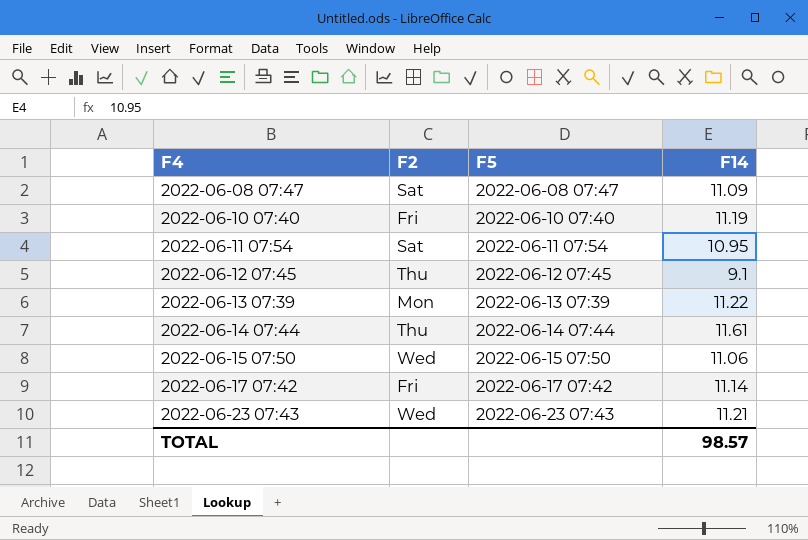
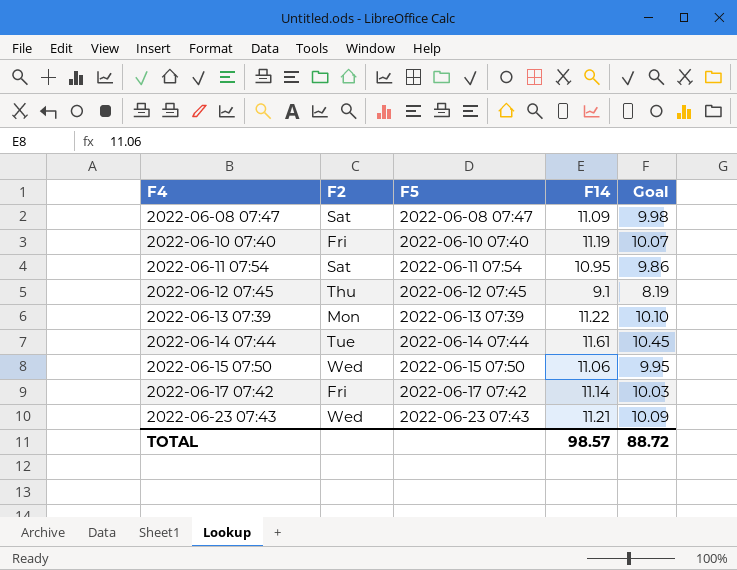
column Goal | formula: none -> [F14] * 0.9
2022-06-14 07:44 | F2: Thu -> Tue

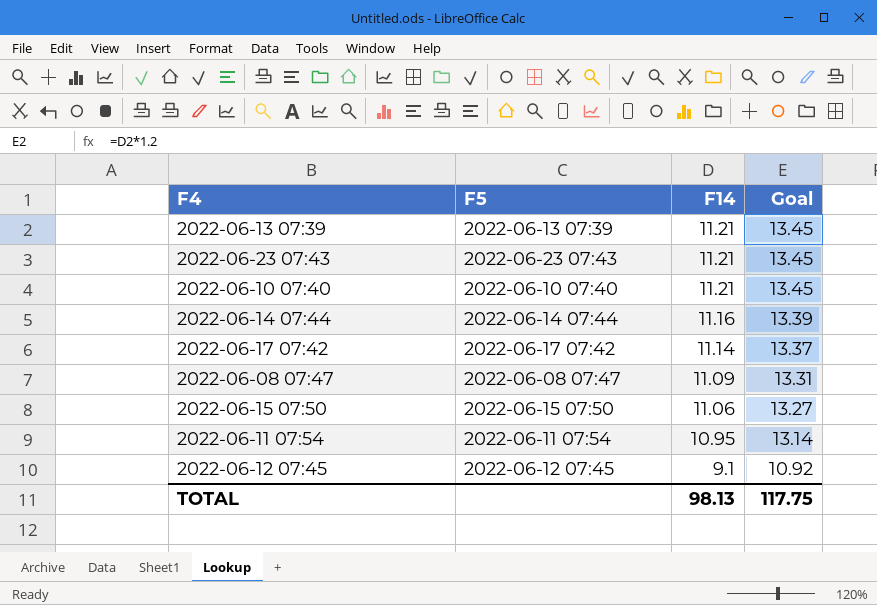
row order: F4 ascending -> F14 descending
column F2 | position: 2 -> none
column Goal | formula: [F14] * 0.9 -> [F14] * 1.2
2022-06-13 07:39 | F14: 11.22 -> 11.21
2022-06-10 07:40 | F14: 11.19 -> 11.21
2022-06-14 07:44 | F14: 11.61 -> 11.16
TOTAL | F14: 98.57 -> 98.13
TOTAL | Goal: 88.72 -> 117.75

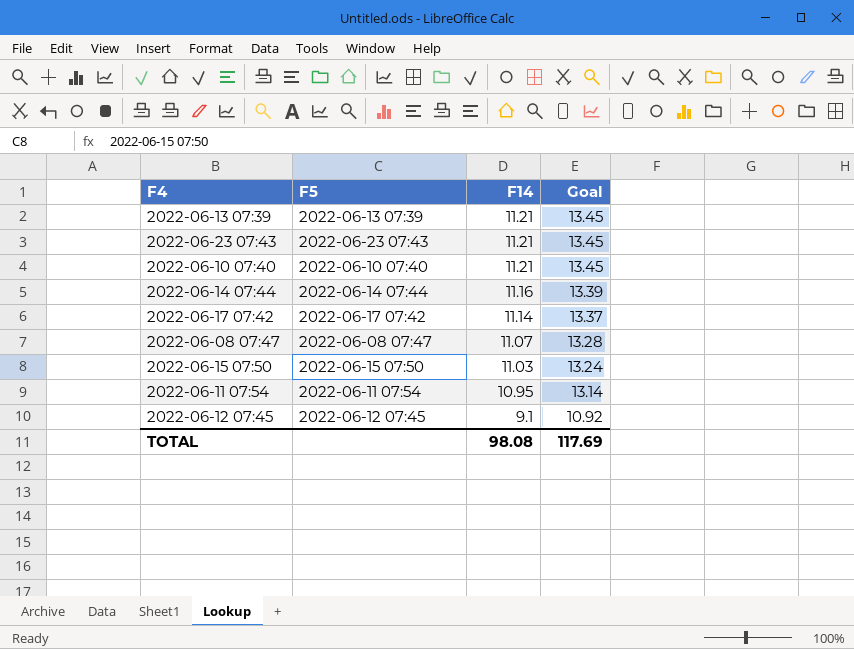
2022-06-08 07:47 | F14: 11.09 -> 11.07
2022-06-08 07:47 | Goal: 13.31 -> 13.28
2022-06-15 07:50 | F14: 11.06 -> 11.03
2022-06-15 07:50 | Goal: 13.27 -> 13.24
TOTAL | F14: 98.13 -> 98.08
TOTAL | Goal: 117.75 -> 117.69

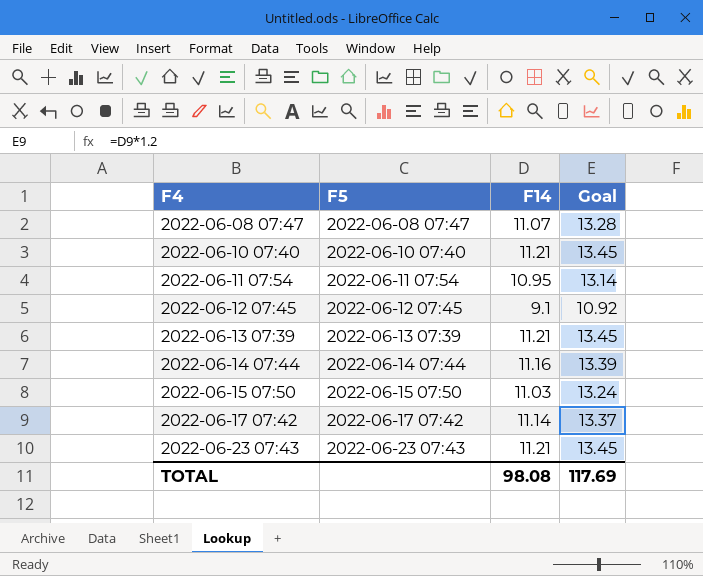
row order: F14 descending -> F4 ascending

